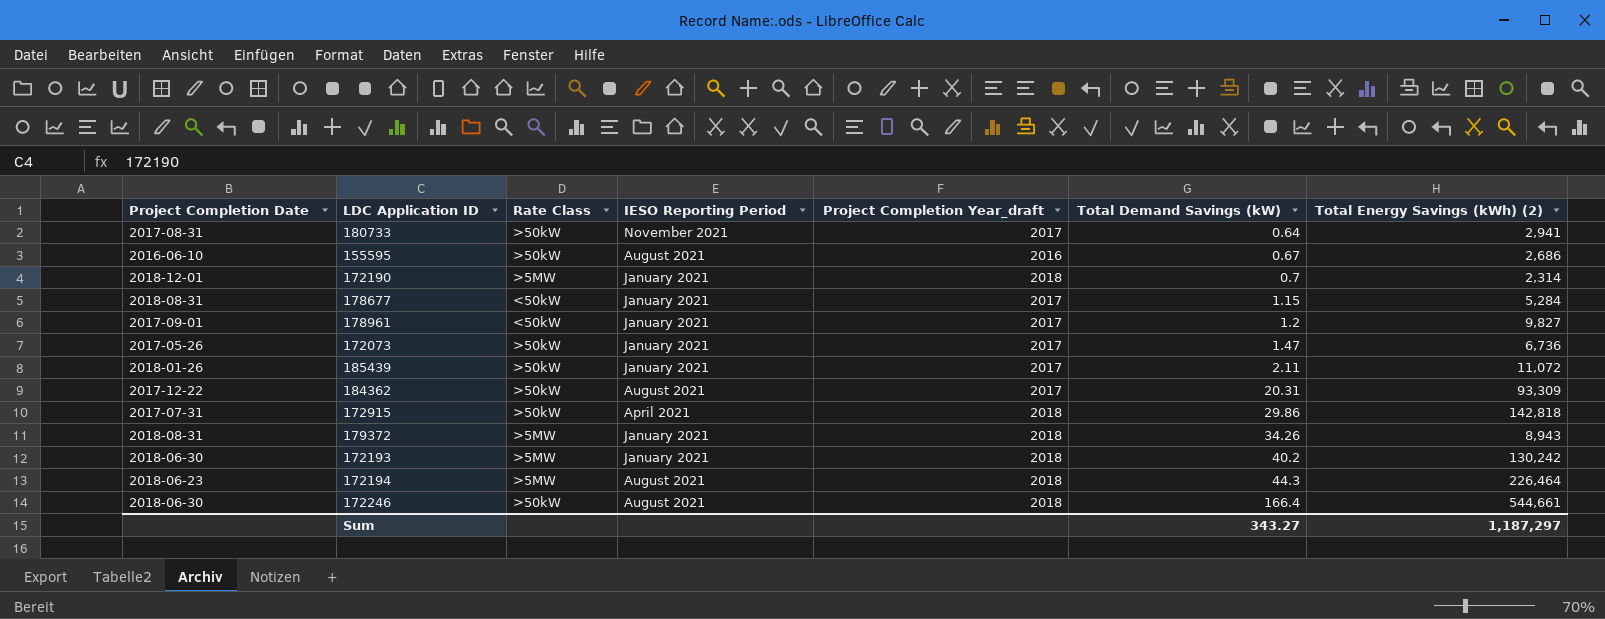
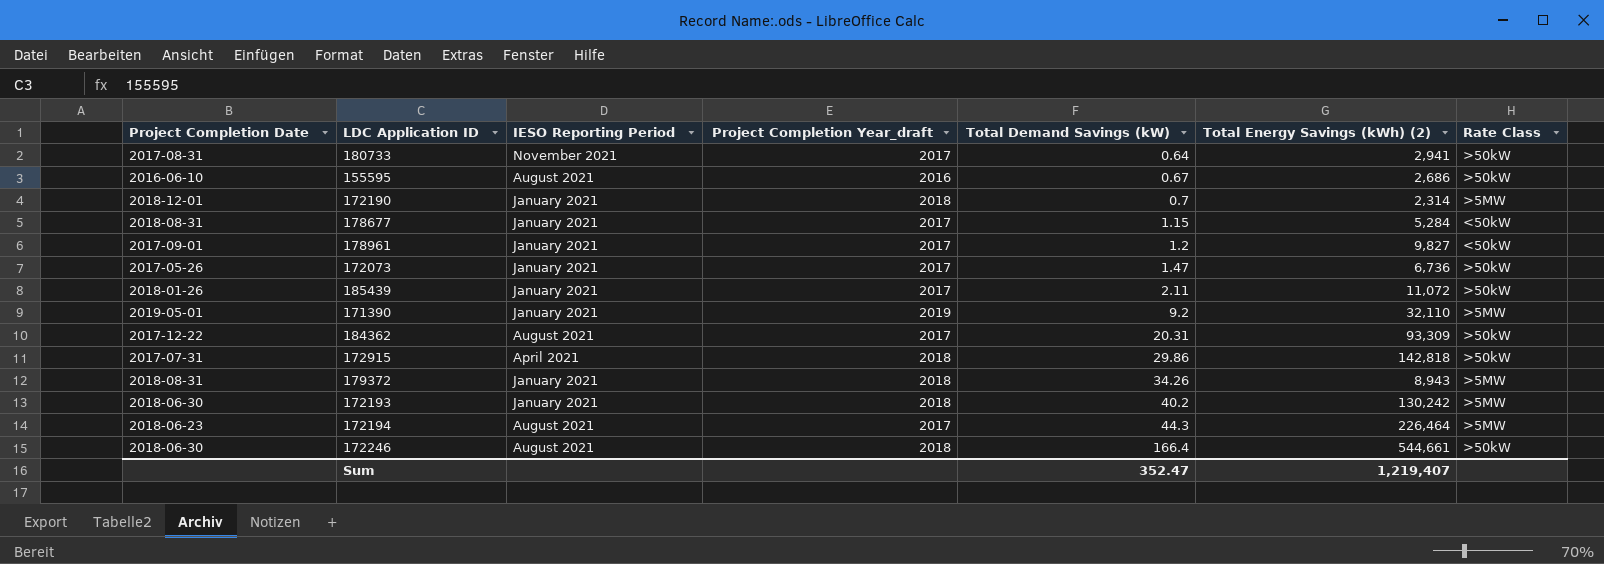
column Rate Class | position: 3 -> 7
row 171390: none -> 2019-05-01 | January 2021 | 2019 | 9.2 | 32,110 | >5MW
172194 | Project Completion Year_draft: 2018 -> 2017
Sum | Total Demand Savings (kW): 343.27 -> 352.47
Sum | Total Energy Savings (kWh) (2): 1,187,297 -> 1,219,407

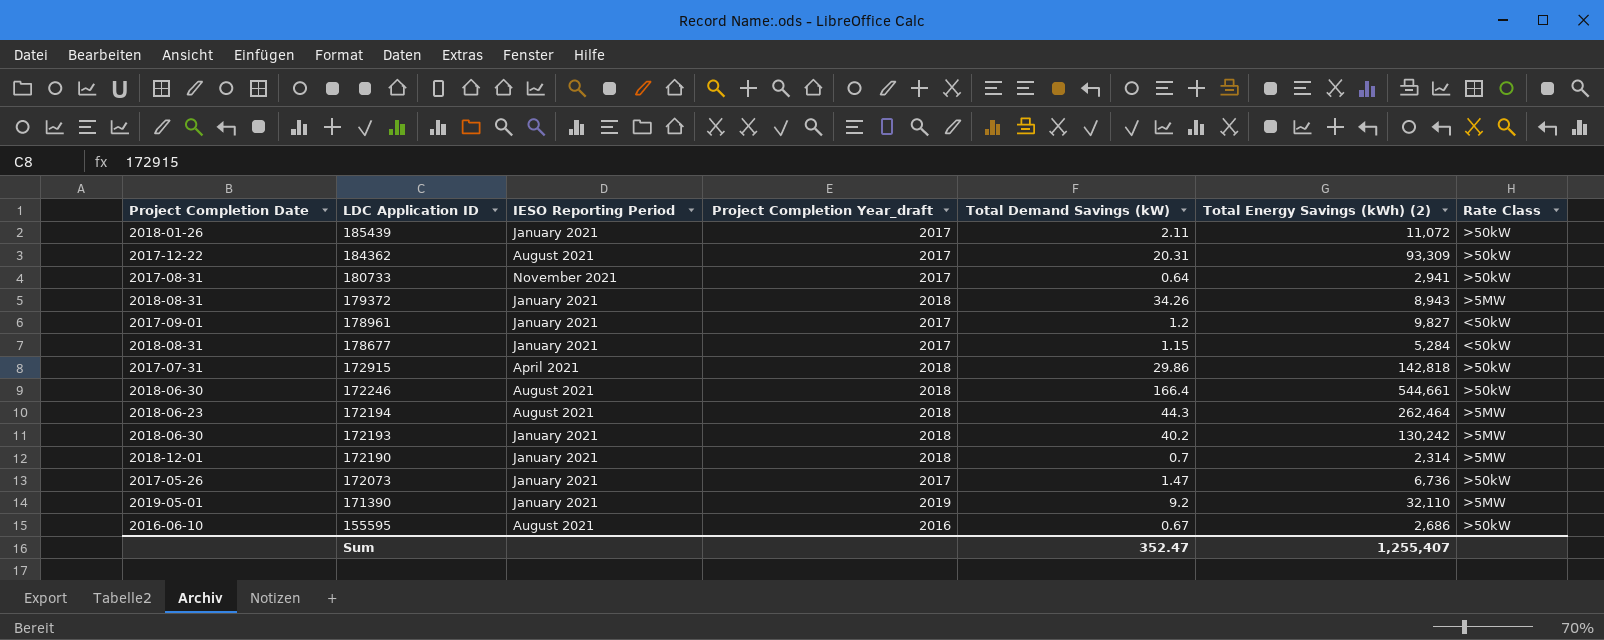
row order: Total Demand Savings (kW) ascending -> LDC Application ID descending
172194 | Project Completion Year_draft: 2017 -> 2018
172194 | Total Energy Savings (kWh) (2): 226,464 -> 262,464
Sum | Total Energy Savings (kWh) (2): 1,219,407 -> 1,255,407

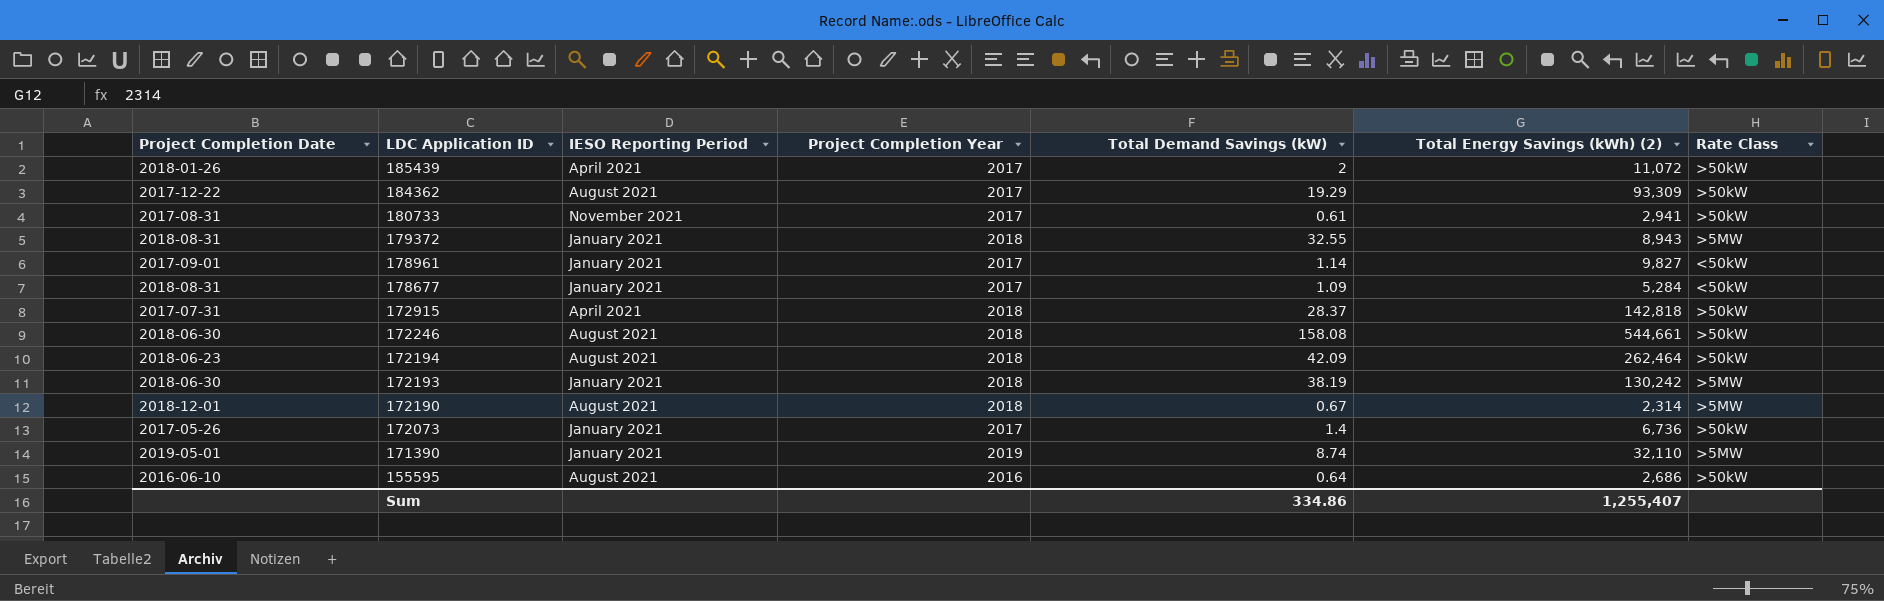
column name: Project Completion Year_draft -> Project Completion Year
185439 | IESO Reporting Period: January 2021 -> April 2021
185439 | Total Demand Savings (kW): 2.11 -> 2
184362 | Total Demand Savings (kW): 20.31 -> 19.29
180733 | Total Demand Savings (kW): 0.64 -> 0.61
179372 | Total Demand Savings (kW): 34.26 -> 32.55
178961 | Total Demand Savings (kW): 1.2 -> 1.14
178677 | Total Demand Savings (kW): 1.15 -> 1.09
172915 | Total Demand Savings (kW): 29.86 -> 28.37
172246 | Total Demand Savings (kW): 166.4 -> 158.08
172194 | Total Demand Savings (kW): 44.3 -> 42.09
172194 | Rate Class: >5MW -> >50kW
172193 | Total Demand Savings (kW): 40.2 -> 38.19
172190 | IESO Reporting Period: January 2021 -> August 2021
172190 | Total Demand Savings (kW): 0.7 -> 0.67
172073 | Total Demand Savings (kW): 1.47 -> 1.4
171390 | Total Demand Savings (kW): 9.2 -> 8.74
155595 | Total Demand Savings (kW): 0.67 -> 0.64
Sum | Total Demand Savings (kW): 352.47 -> 334.86

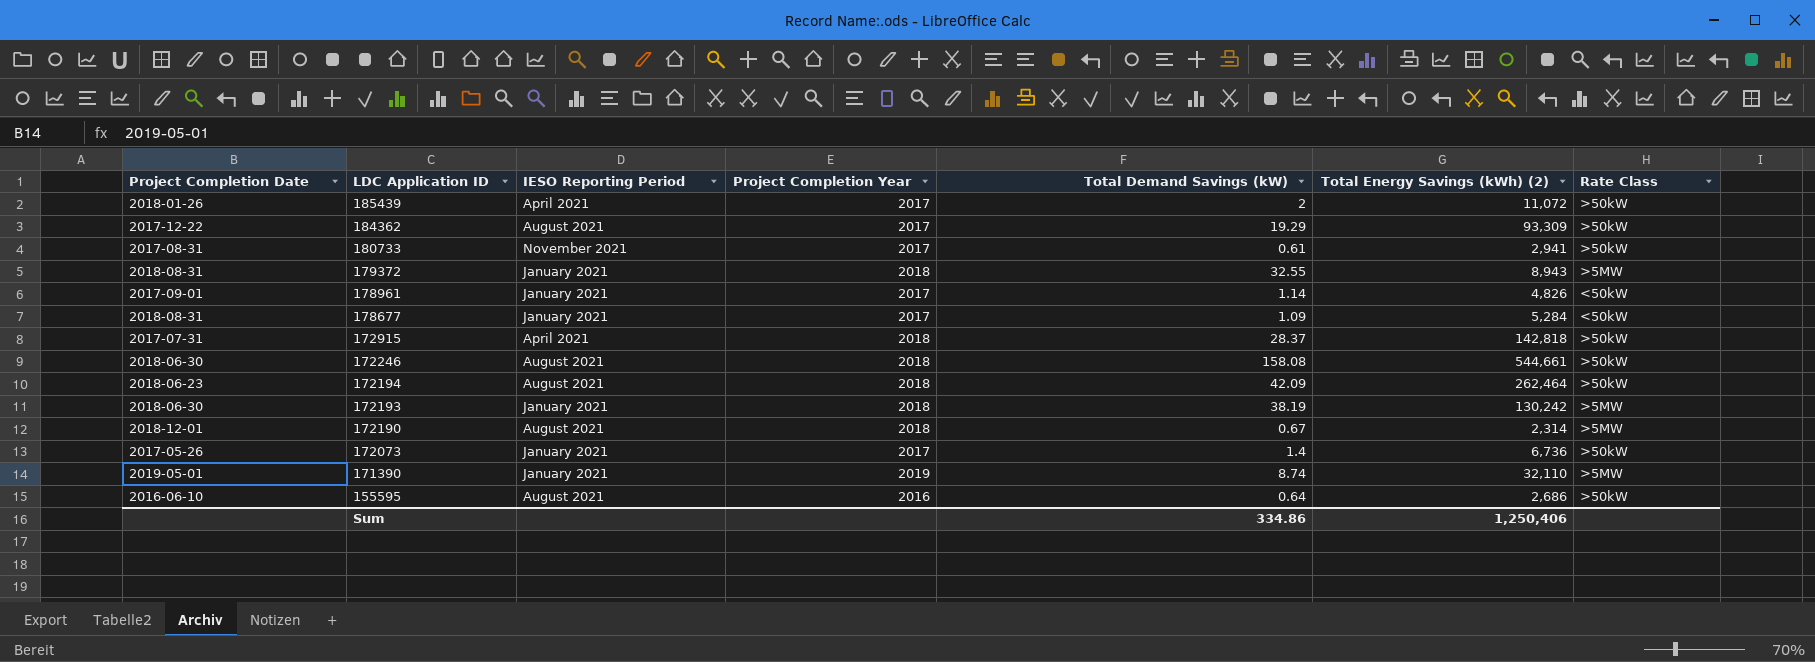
178961 | Total Energy Savings (kWh) (2): 9,827 -> 4,826
Sum | Total Energy Savings (kWh) (2): 1,255,407 -> 1,250,406

